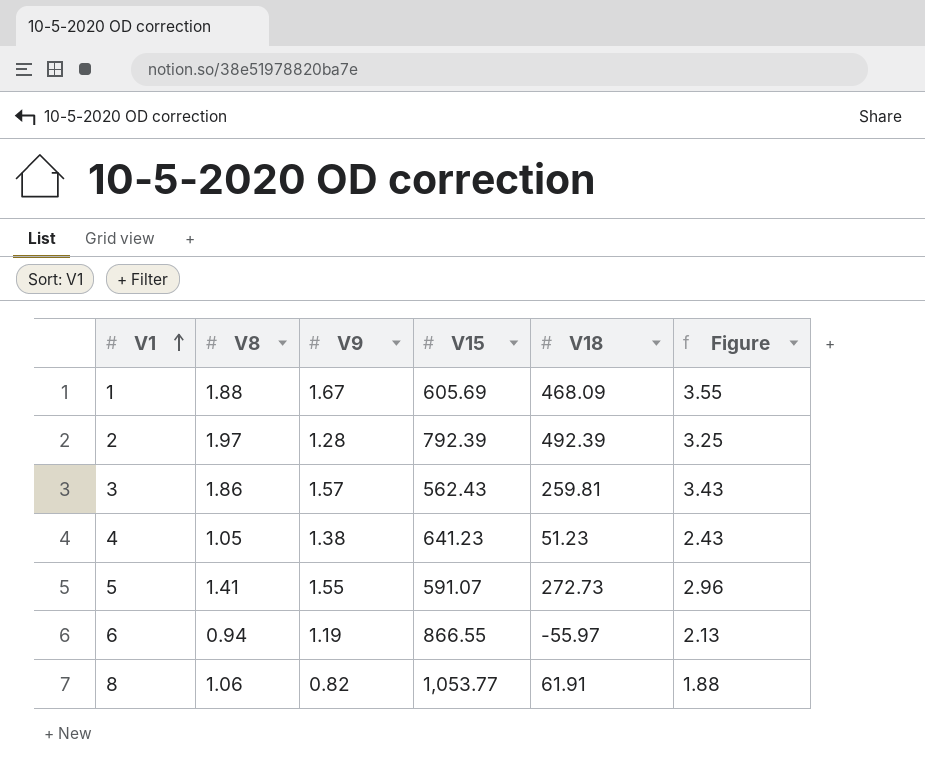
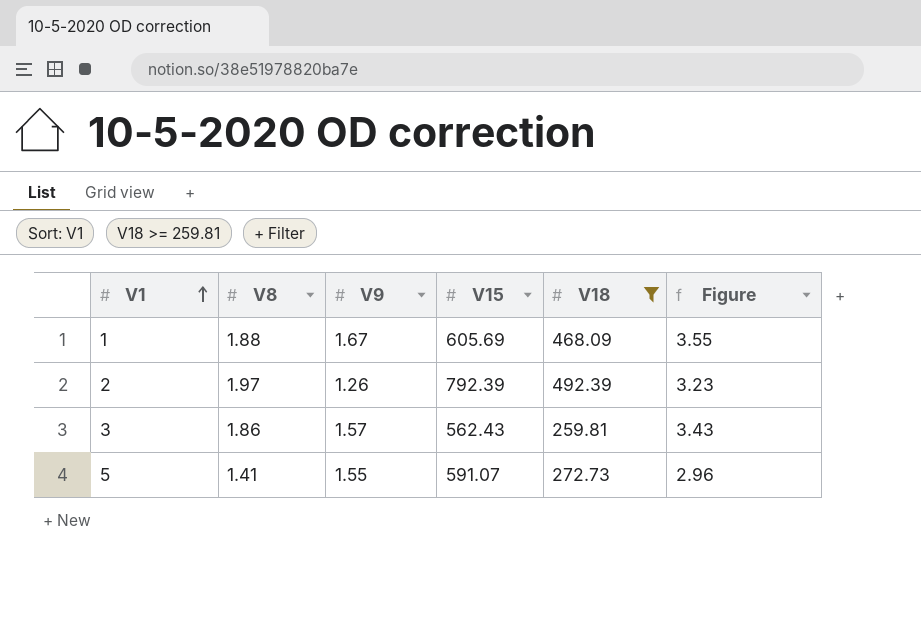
filter: none -> V18 >= 259.81
2 | V9: 1.28 -> 1.26
2 | Figure: 3.25 -> 3.23

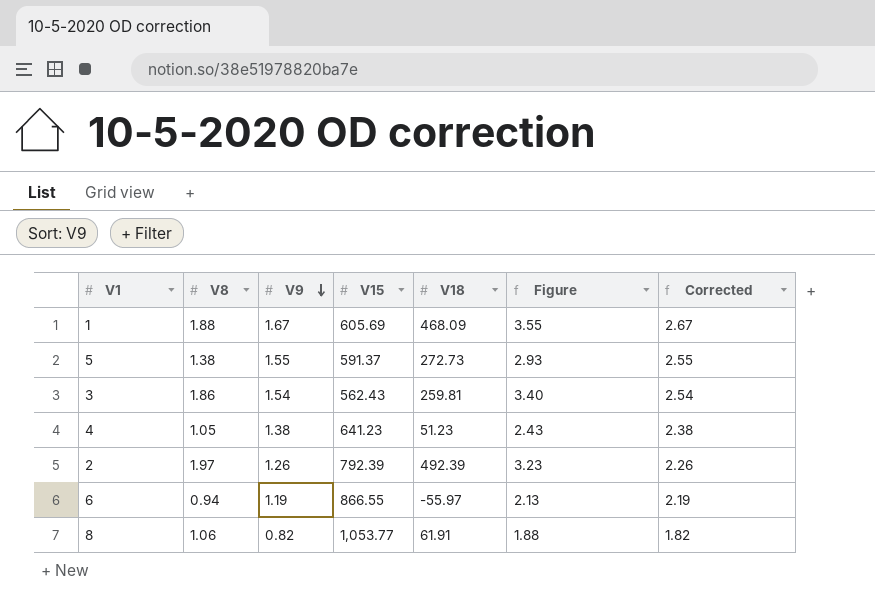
filter: V18 >= 259.81 -> none
row order: V1 ascending -> V9 descending
column Corrected | formula: none -> [V9] + 1
5 | V8: 1.41 -> 1.38
5 | V15: 591.07 -> 591.37
5 | Figure: 2.96 -> 2.93
3 | V9: 1.57 -> 1.54
3 | Figure: 3.43 -> 3.40

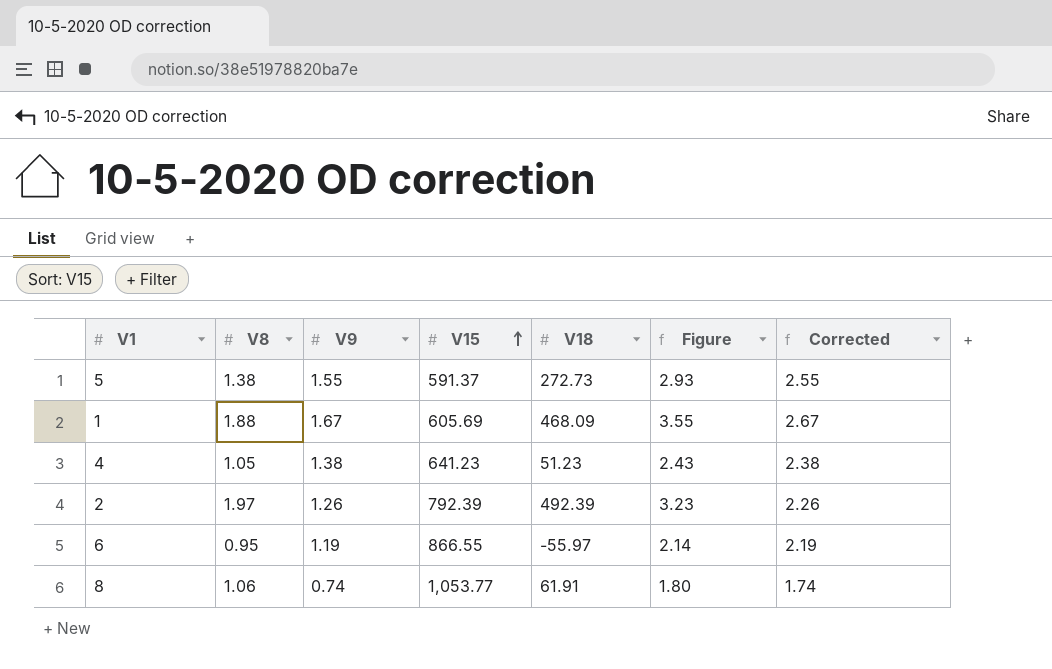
row order: V9 descending -> V15 ascending
row 3: 1.86 | 1.54 | 562.43 | 259.81 | 3.40 | 2.54 -> none
6 | V8: 0.94 -> 0.95
6 | Figure: 2.13 -> 2.14
8 | V9: 0.82 -> 0.74
8 | Figure: 1.88 -> 1.80
8 | Corrected: 1.82 -> 1.74

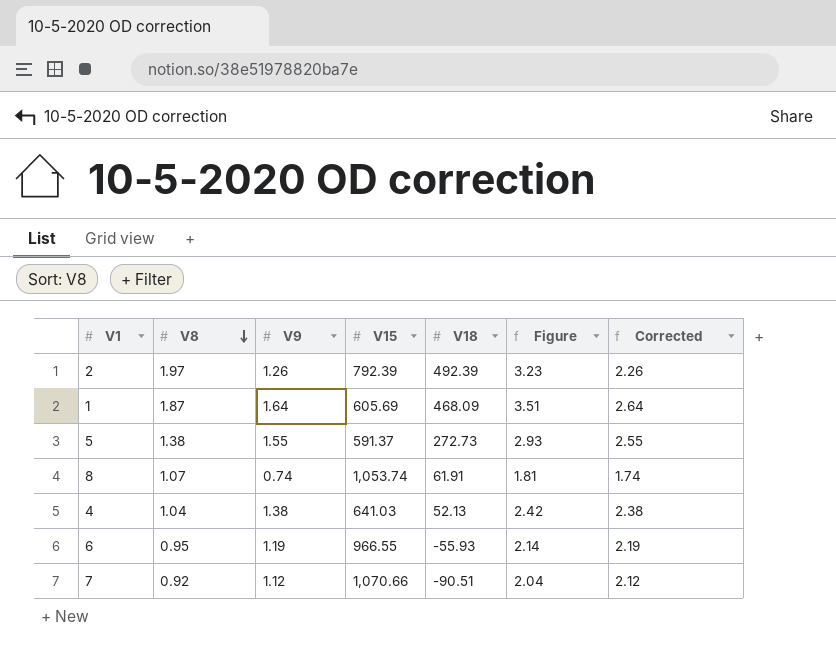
row order: V15 ascending -> V8 descending
1 | V8: 1.88 -> 1.87
1 | V9: 1.67 -> 1.64
1 | Figure: 3.55 -> 3.51
1 | Corrected: 2.67 -> 2.64
8 | V8: 1.06 -> 1.07
8 | V15: 1,053.77 -> 1,053.74
8 | Figure: 1.80 -> 1.81
4 | V8: 1.05 -> 1.04
4 | V15: 641.23 -> 641.03
4 | V18: 51.23 -> 52.13
4 | Figure: 2.43 -> 2.42
6 | V15: 866.55 -> 966.55
6 | V18: -55.97 -> -55.93
row 7: none -> 0.92 | 1.12 | 1,070.66 | -90.51 | 2.04 | 2.12

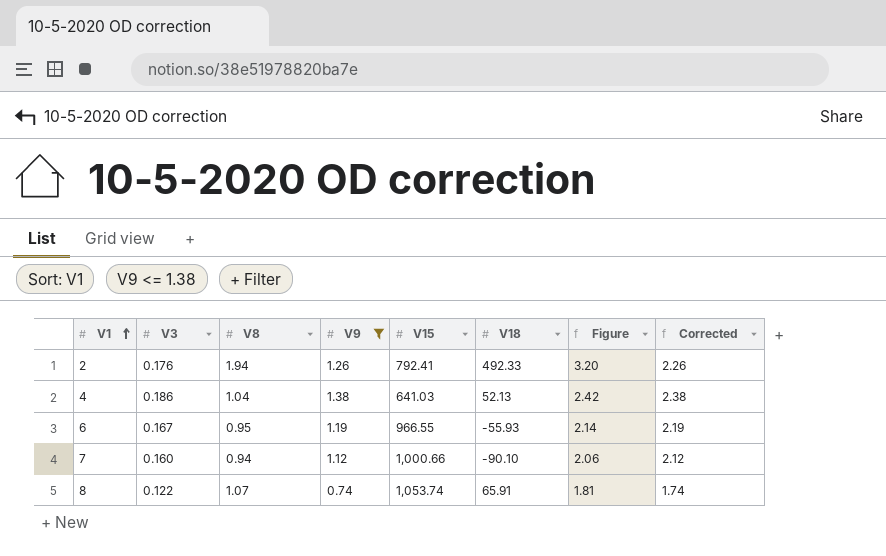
filter: none -> V9 <= 1.38
row order: V8 descending -> V1 ascending
column V3 | position: none -> 2
2 | V8: 1.97 -> 1.94
2 | V15: 792.39 -> 792.41
2 | V18: 492.39 -> 492.33
2 | Figure: 3.23 -> 3.20
7 | V8: 0.92 -> 0.94
7 | V15: 1,070.66 -> 1,000.66
7 | V18: -90.51 -> -90.10
7 | Figure: 2.04 -> 2.06
8 | V18: 61.91 -> 65.91

